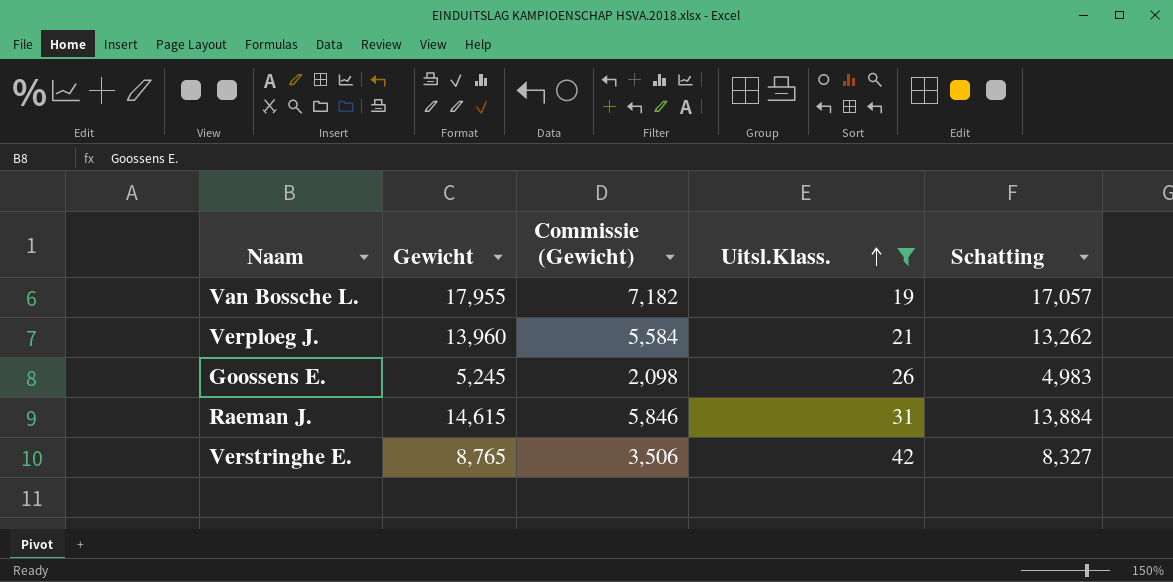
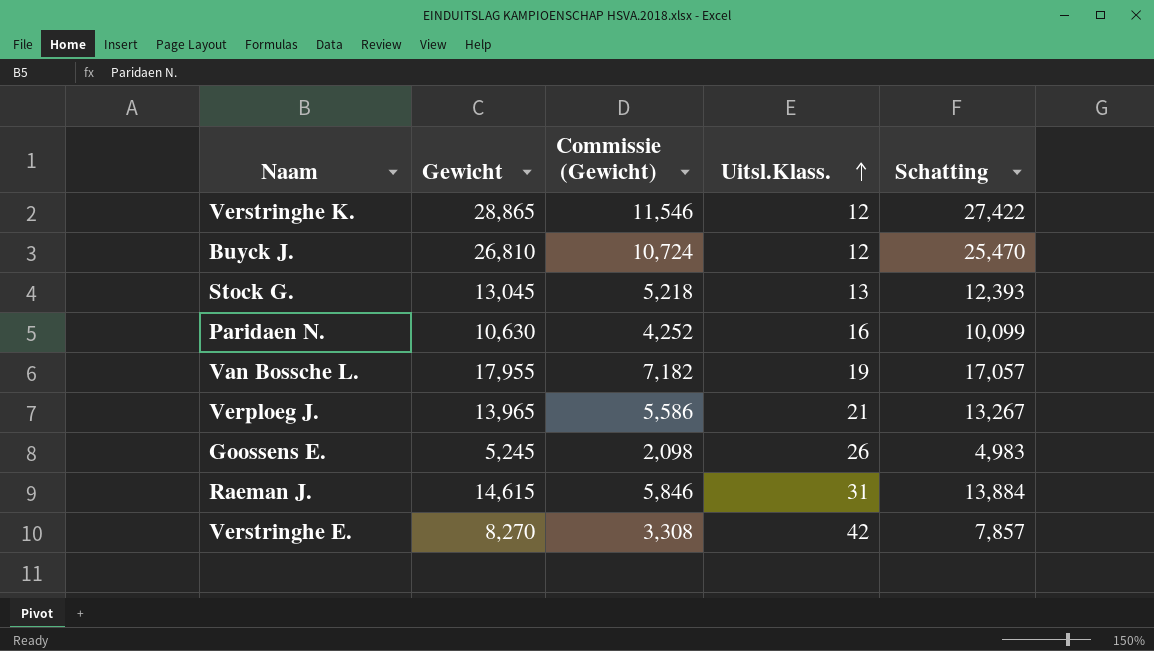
filter: Uitsl.Klass. >= 19 -> none
Verploeg J. | Gewicht: 13,960 -> 13,965
Verploeg J. | Commissie (Gewicht): 5,584 -> 5,586
Verploeg J. | Schatting: 13,262 -> 13,267
Verstringhe E. | Gewicht: 8,765 -> 8,270
Verstringhe E. | Commissie (Gewicht): 3,506 -> 3,308
Verstringhe E. | Schatting: 8,327 -> 7,857

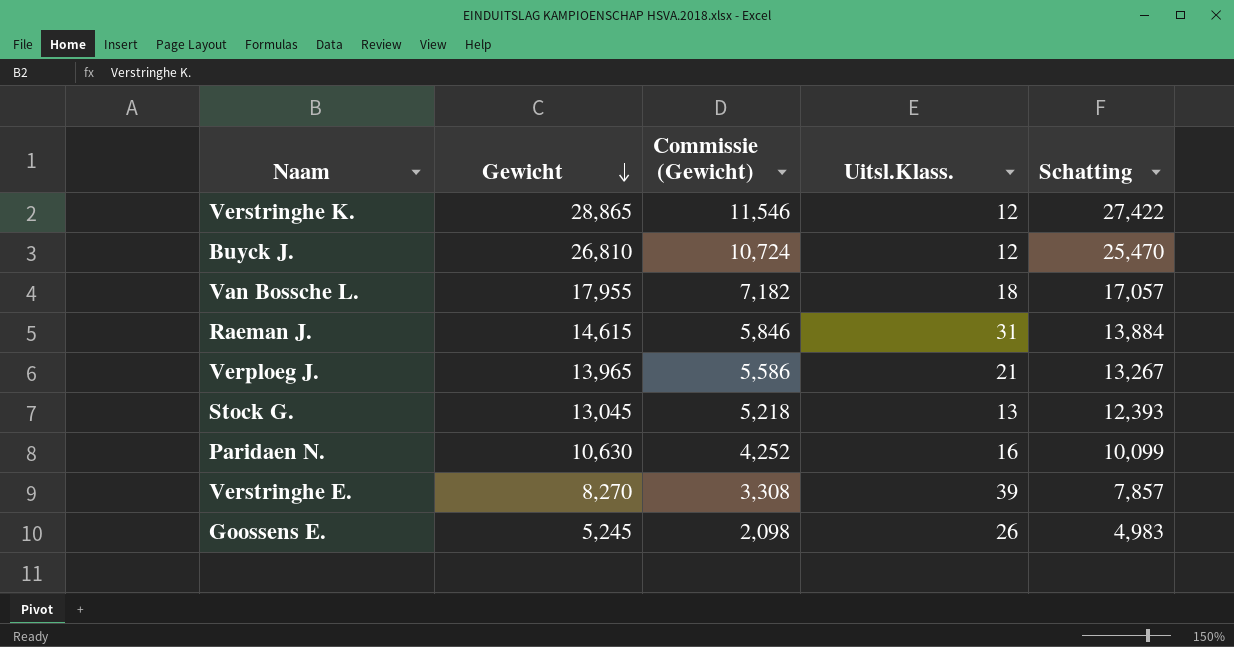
row order: Uitsl.Klass. ascending -> Gewicht descending
Van Bossche L. | Uitsl.Klass.: 19 -> 18
Verstringhe E. | Uitsl.Klass.: 42 -> 39

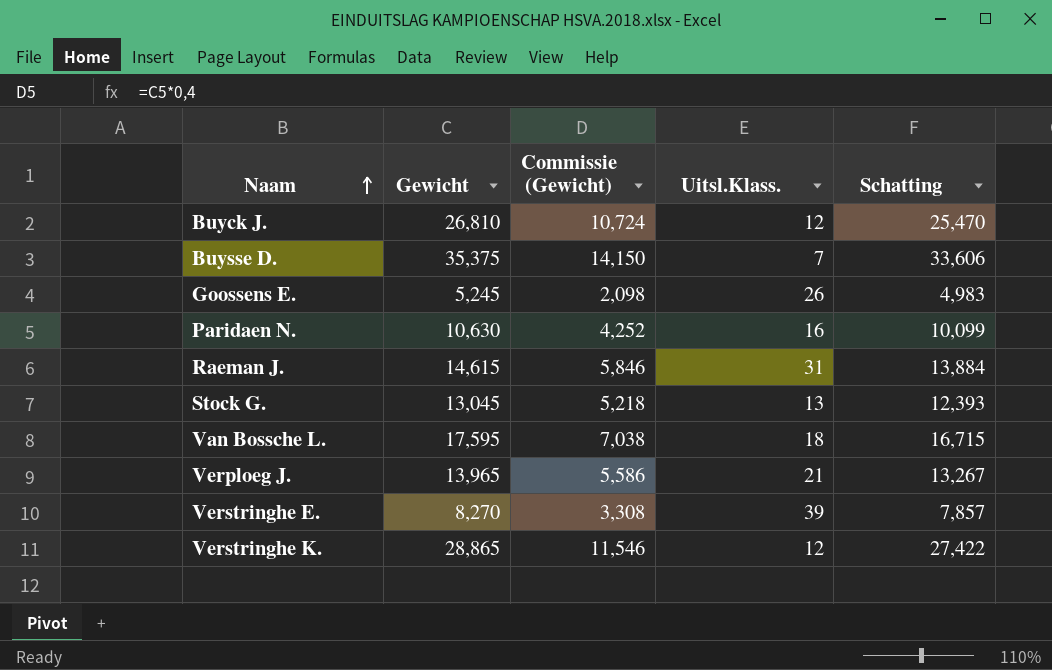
row order: Gewicht descending -> Naam ascending
row Buysse D.: none -> 35,375 | 14,150 | 7 | 33,606
Van Bossche L. | Gewicht: 17,955 -> 17,595
Van Bossche L. | Commissie (Gewicht): 7,182 -> 7,038
Van Bossche L. | Schatting: 17,057 -> 16,715

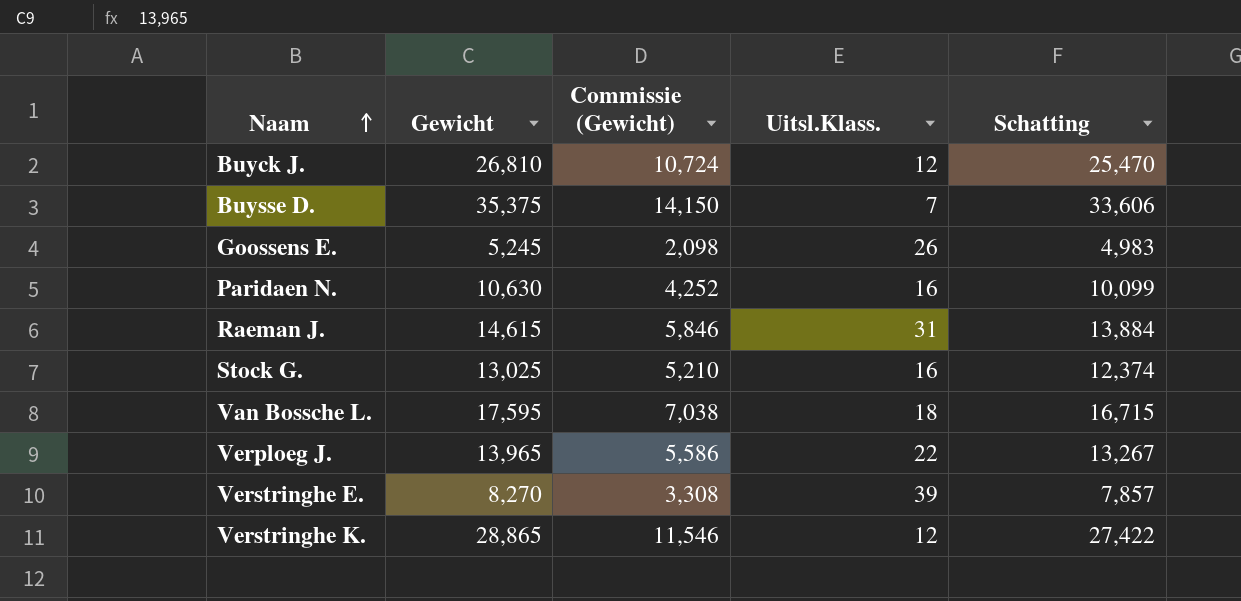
Stock G. | Gewicht: 13,045 -> 13,025
Stock G. | Commissie (Gewicht): 5,218 -> 5,210
Stock G. | Uitsl.Klass.: 13 -> 16
Stock G. | Schatting: 12,393 -> 12,374
Verploeg J. | Uitsl.Klass.: 21 -> 22

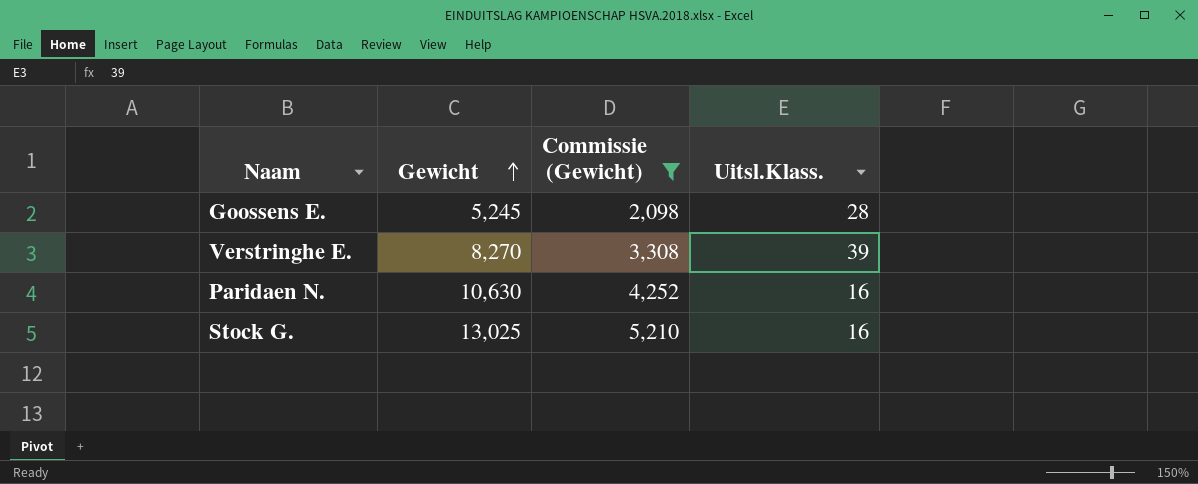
filter: none -> Commissie (Gewicht) <= 5,210
row order: Naam ascending -> Gewicht ascending
column Schatting | formula: [Gewicht] * 0,95 -> none
Goossens E. | Uitsl.Klass.: 26 -> 28

